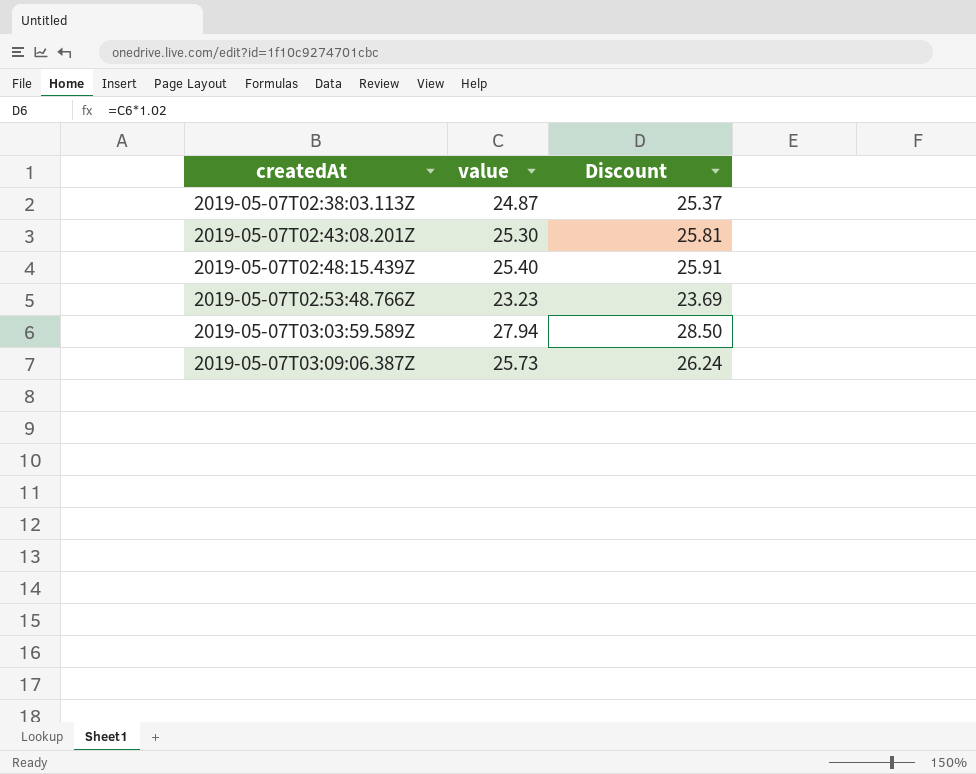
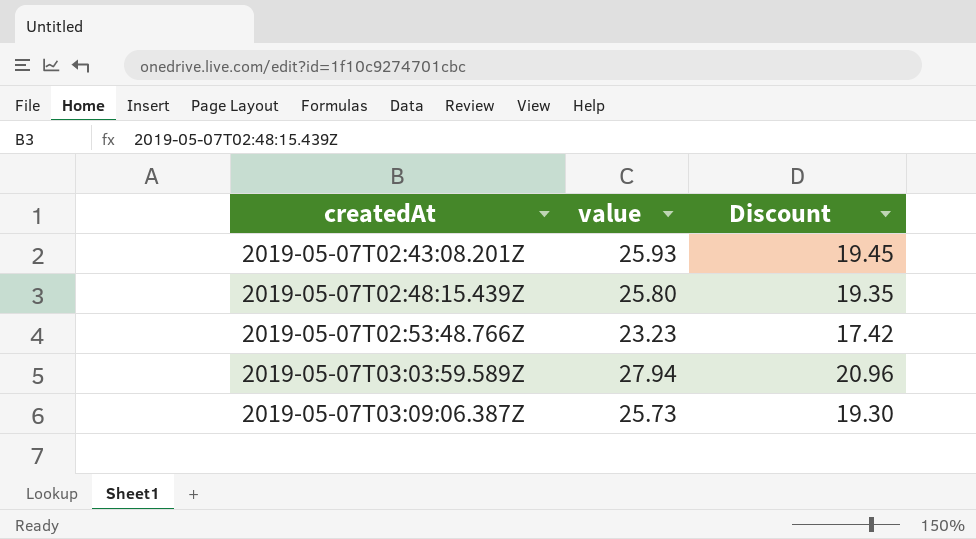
column Discount | formula: [value] * 1.02 -> [value] * 0.75
row 2019-05-07T02:38:03.113Z: 24.87 | 25.37 -> none
2019-05-07T02:43:08.201Z | value: 25.30 -> 25.93
2019-05-07T02:48:15.439Z | value: 25.40 -> 25.80

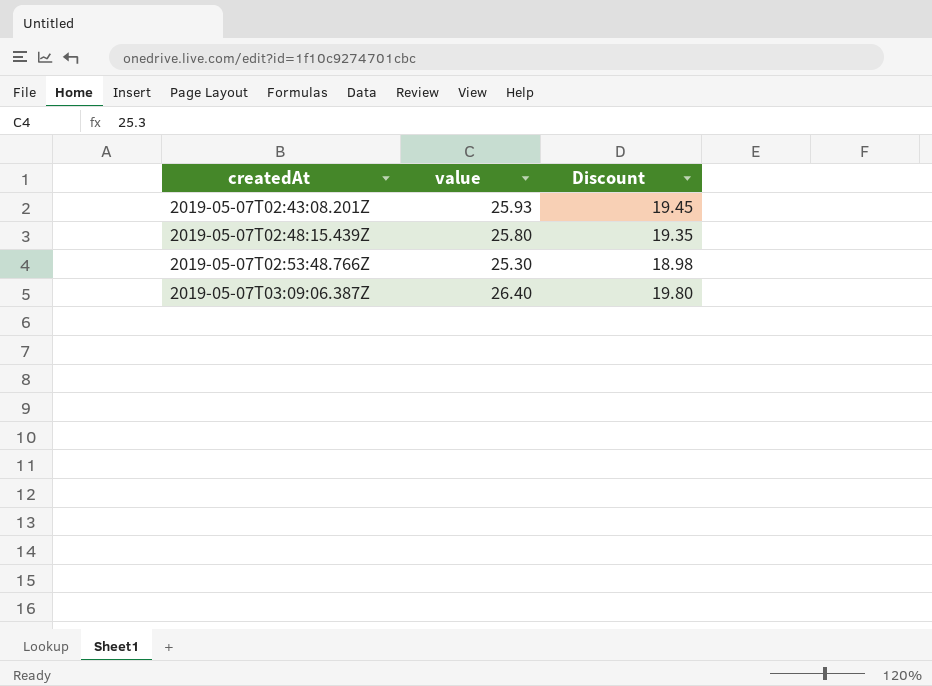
row 2019-05-07T03:03:59.589Z: 27.94 | 20.96 -> none
2019-05-07T02:53:48.766Z | value: 23.23 -> 25.30
2019-05-07T02:53:48.766Z | Discount: 17.42 -> 18.98
2019-05-07T03:09:06.387Z | value: 25.73 -> 26.40
2019-05-07T03:09:06.387Z | Discount: 19.30 -> 19.80

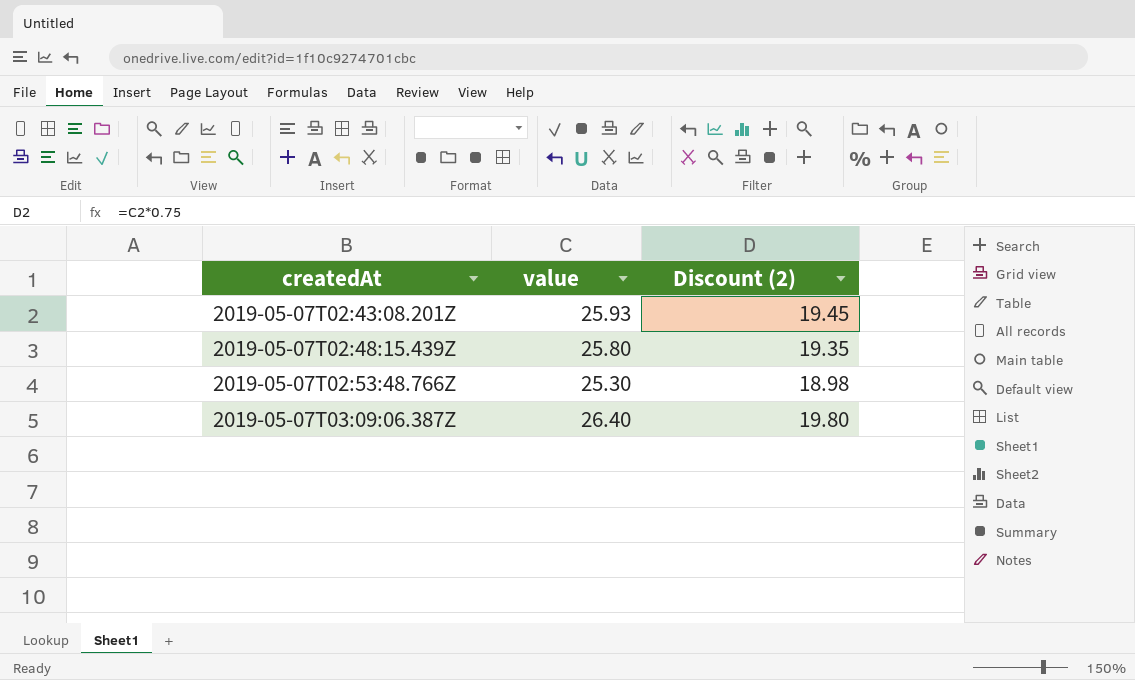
column name: Discount -> Discount (2)

